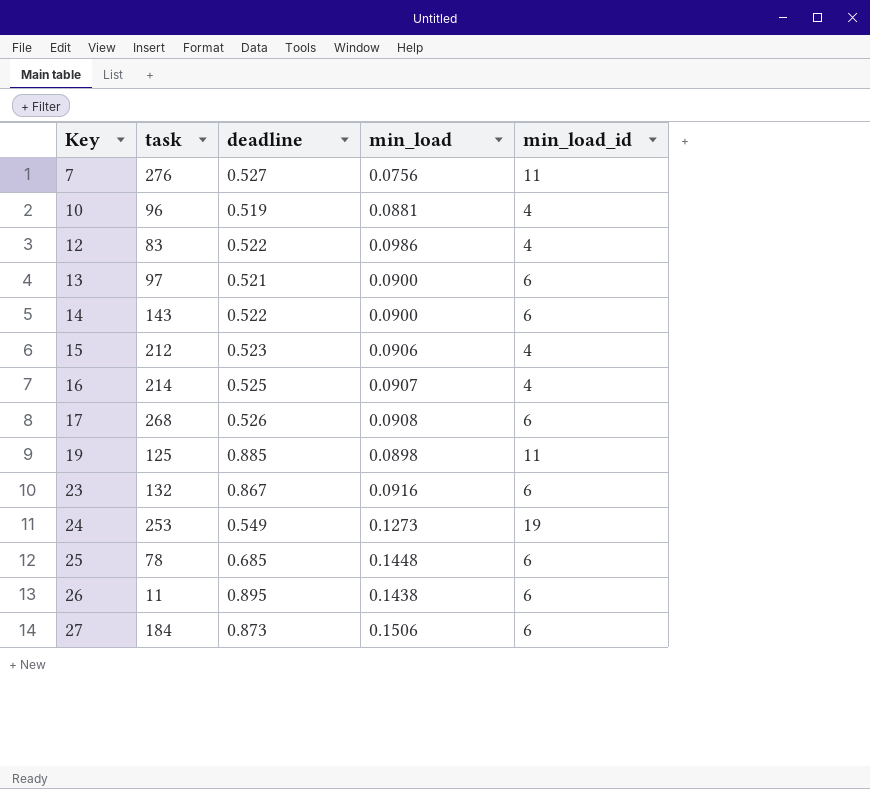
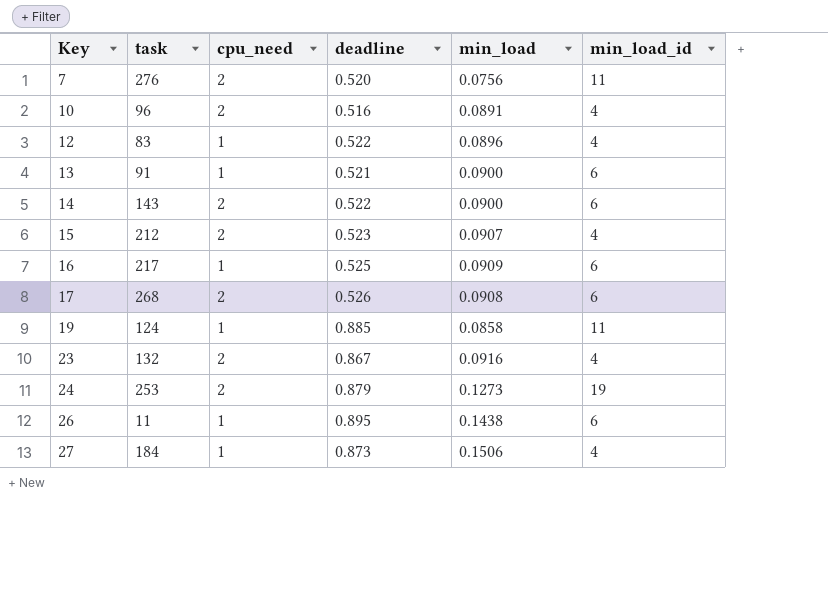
column cpu_need | position: none -> 3
row 25: 78 | 0.685 | 0.1448 | 6 -> none
7 | deadline: 0.527 -> 0.520
10 | deadline: 0.519 -> 0.516
10 | min_load: 0.0881 -> 0.0891
12 | min_load: 0.0986 -> 0.0896
13 | task: 97 -> 91
15 | min_load: 0.0906 -> 0.0907
16 | task: 214 -> 217
16 | min_load: 0.0907 -> 0.0909
16 | min_load_id: 4 -> 6
19 | task: 125 -> 124
19 | min_load: 0.0898 -> 0.0858
23 | min_load_id: 6 -> 4
24 | deadline: 0.549 -> 0.879
27 | min_load_id: 6 -> 4

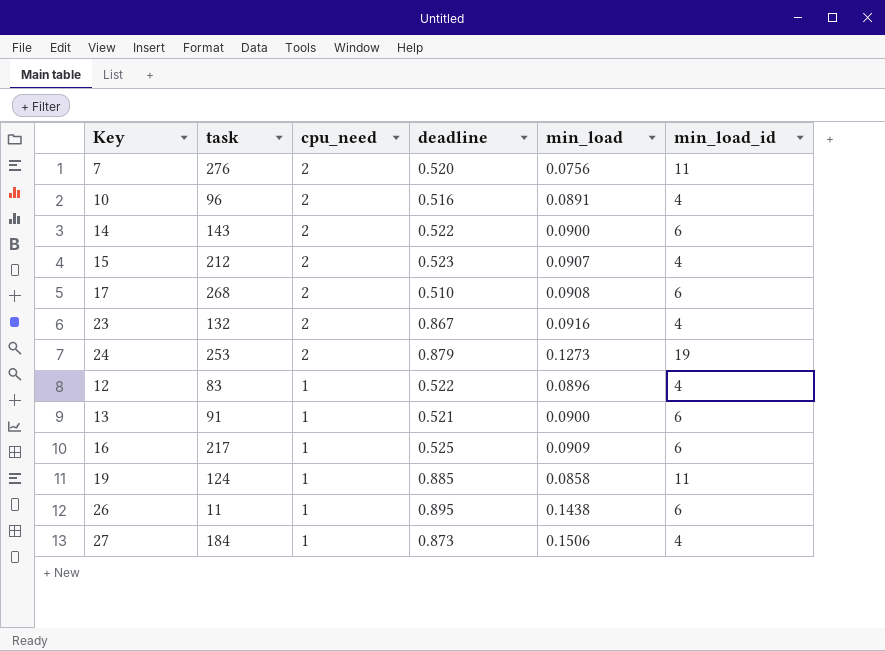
row order: Key ascending -> cpu_need descending
17 | deadline: 0.526 -> 0.510

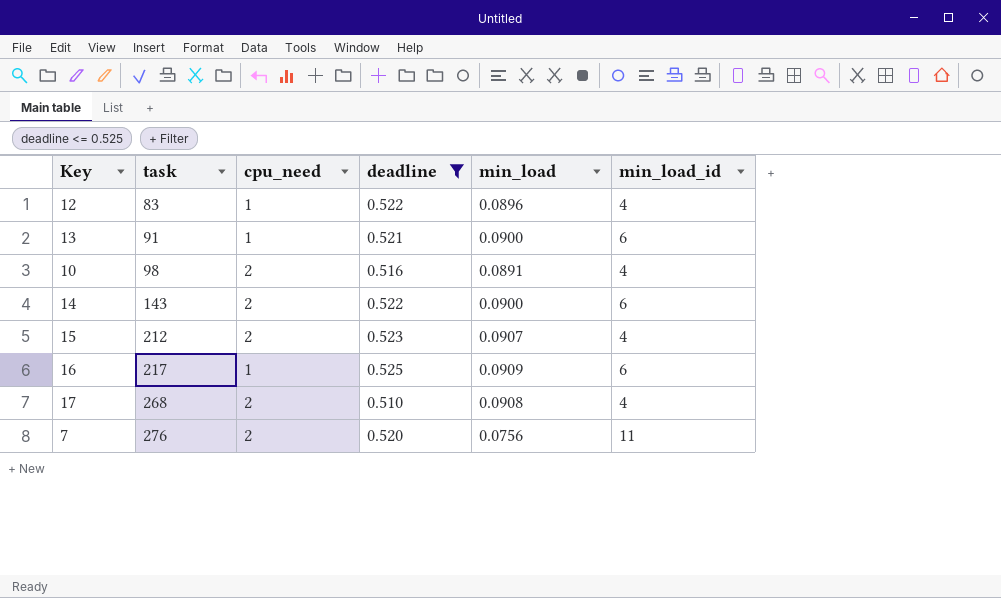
filter: none -> deadline <= 0.525
row order: cpu_need descending -> task ascending
10 | task: 96 -> 98
17 | min_load_id: 6 -> 4

